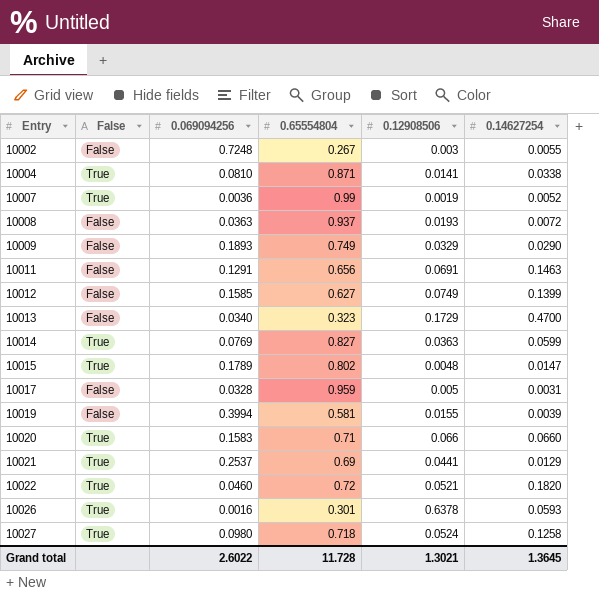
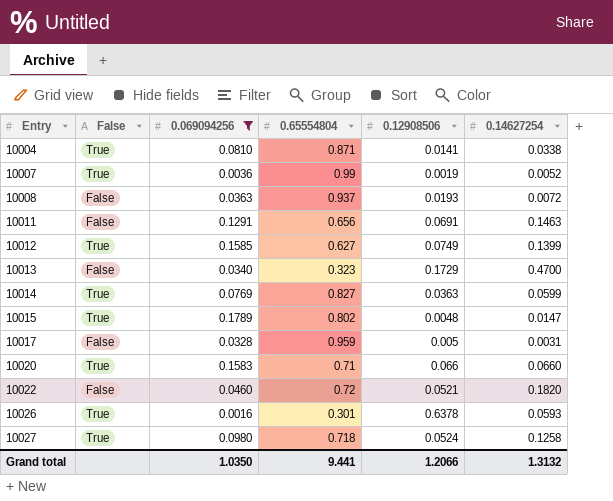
filter: none -> 0.069094256 <= 0.1789
10012 | False: False -> True
10022 | False: True -> False
Grand total | 0.069094256: 2.6022 -> 1.0350
Grand total | 0.65554804: 11.728 -> 9.441
Grand total | 0.12908506: 1.3021 -> 1.2066
Grand total | 0.14627254: 1.3645 -> 1.3132

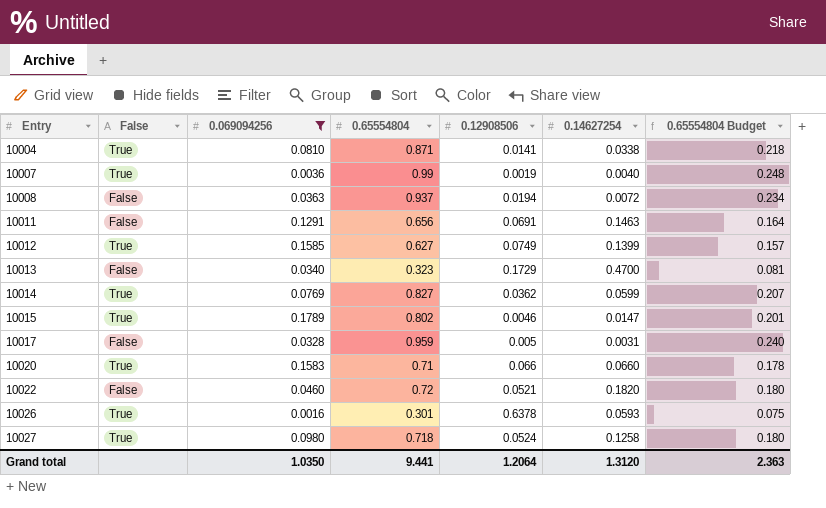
column 0.65554804 Budget | formula: none -> [0.65554804] * 0.25
10007 | 0.14627254: 0.0052 -> 0.0040
10008 | 0.12908506: 0.0193 -> 0.0194
10014 | 0.12908506: 0.0363 -> 0.0362
10015 | 0.12908506: 0.0048 -> 0.0046
Grand total | 0.12908506: 1.2066 -> 1.2064
Grand total | 0.14627254: 1.3132 -> 1.3120

